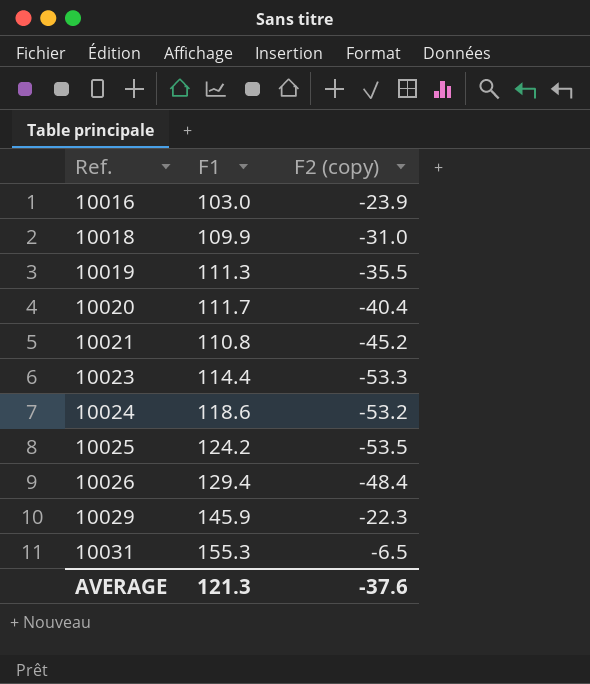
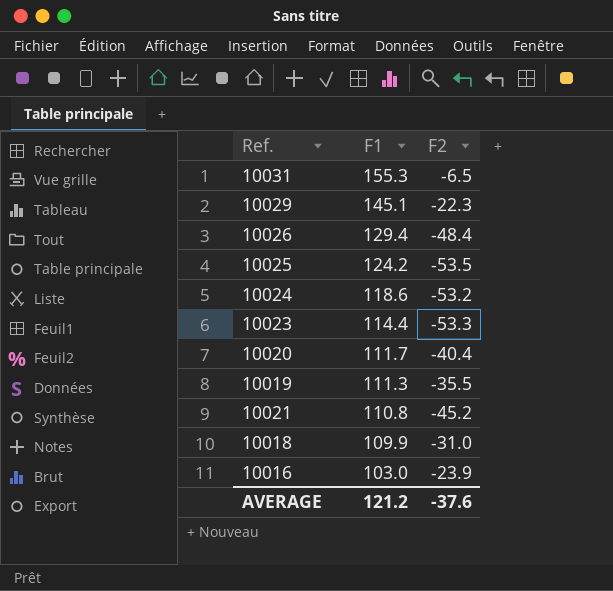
row order: Ref. ascending -> F1 descending
column name: F2 (copy) -> F2
10029 | F1: 145.9 -> 145.1
AVERAGE | F1: 121.3 -> 121.2

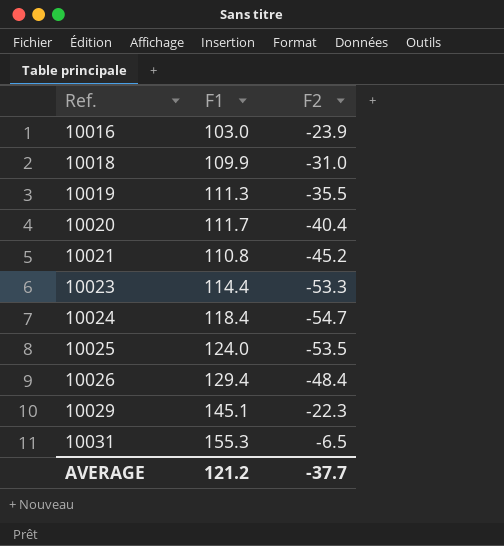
row order: F1 descending -> Ref. ascending
10024 | F1: 118.6 -> 118.4
10024 | F2: -53.2 -> -54.7
10025 | F1: 124.2 -> 124.0
AVERAGE | F2: -37.6 -> -37.7

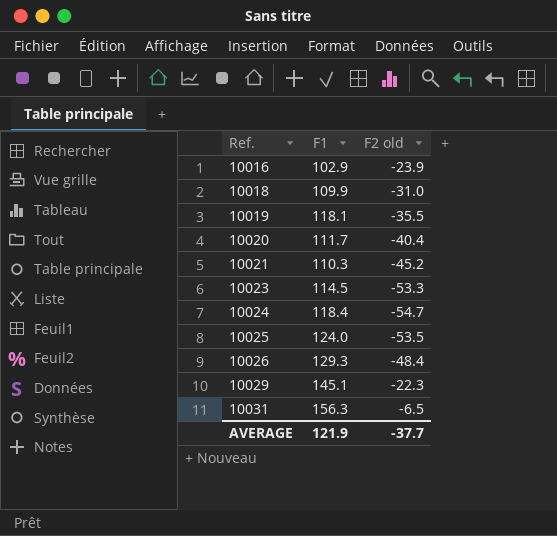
column name: F2 -> F2 old
10016 | F1: 103.0 -> 102.9
10019 | F1: 111.3 -> 118.1
10021 | F1: 110.8 -> 110.3
10023 | F1: 114.4 -> 114.5
10026 | F1: 129.4 -> 129.3
10031 | F1: 155.3 -> 156.3
AVERAGE | F1: 121.2 -> 121.9

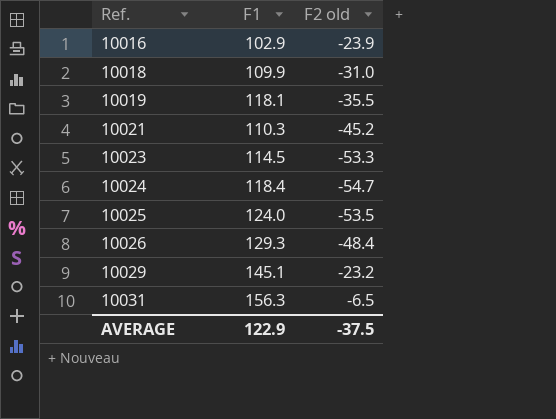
row 10020: 111.7 | -40.4 -> none
10029 | F2 old: -22.3 -> -23.2
AVERAGE | F1: 121.9 -> 122.9
AVERAGE | F2 old: -37.7 -> -37.5

